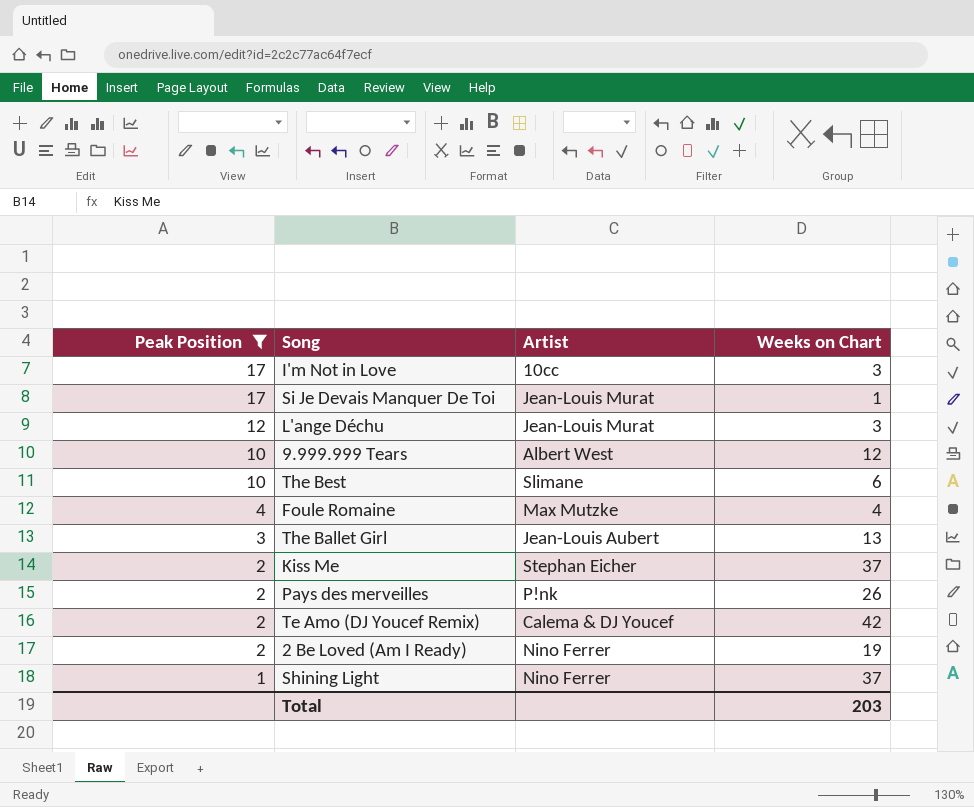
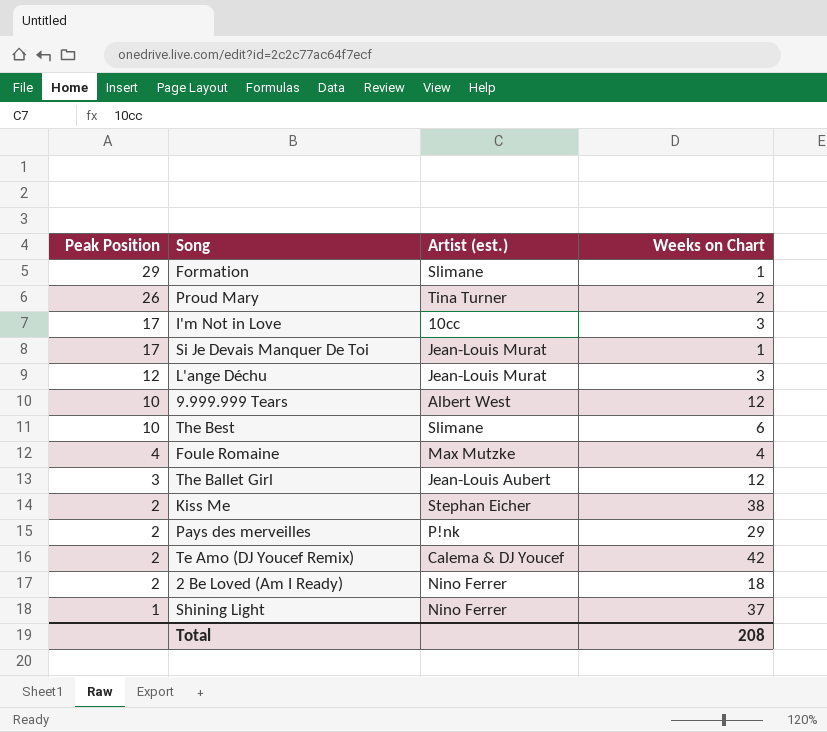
filter: Peak Position <= 17 -> none
column name: Artist -> Artist (est.)
The Ballet Girl | Weeks on Chart: 13 -> 12
Kiss Me | Weeks on Chart: 37 -> 38
Pays des merveilles | Weeks on Chart: 26 -> 29
2 Be Loved (Am I Ready) | Weeks on Chart: 19 -> 18
Total | Weeks on Chart: 203 -> 208

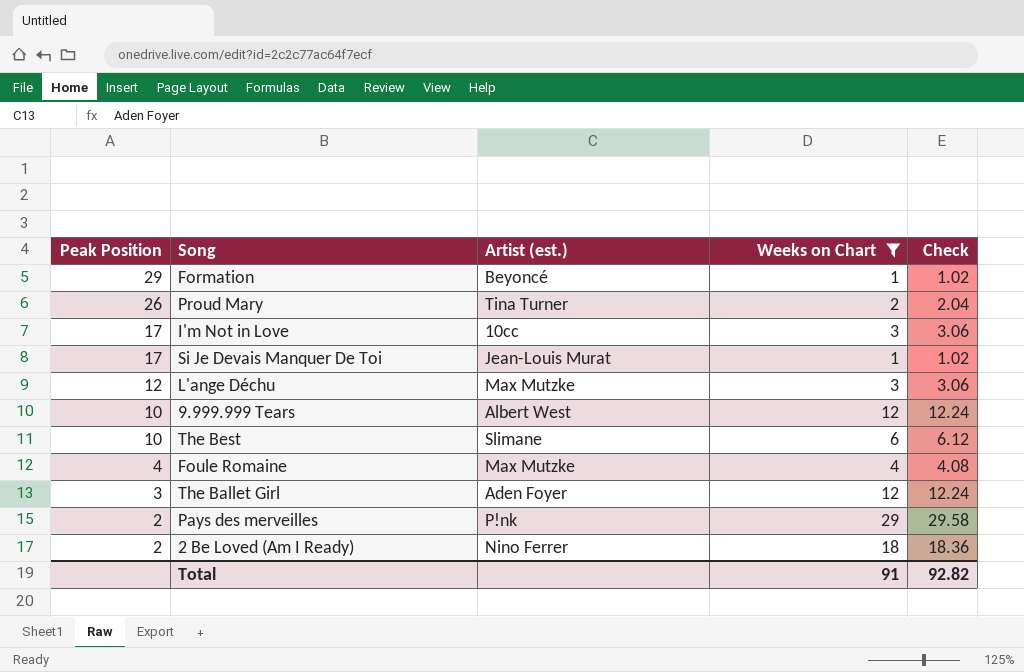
filter: none -> Weeks on Chart <= 29
column Check | formula: none -> [Weeks on Chart] * 1.02
Formation | Artist (est.): Slimane -> Beyoncé
L'ange Déchu | Artist (est.): Jean-Louis Murat -> Max Mutzke
The Ballet Girl | Artist (est.): Jean-Louis Aubert -> Aden Foyer
Total | Weeks on Chart: 208 -> 91

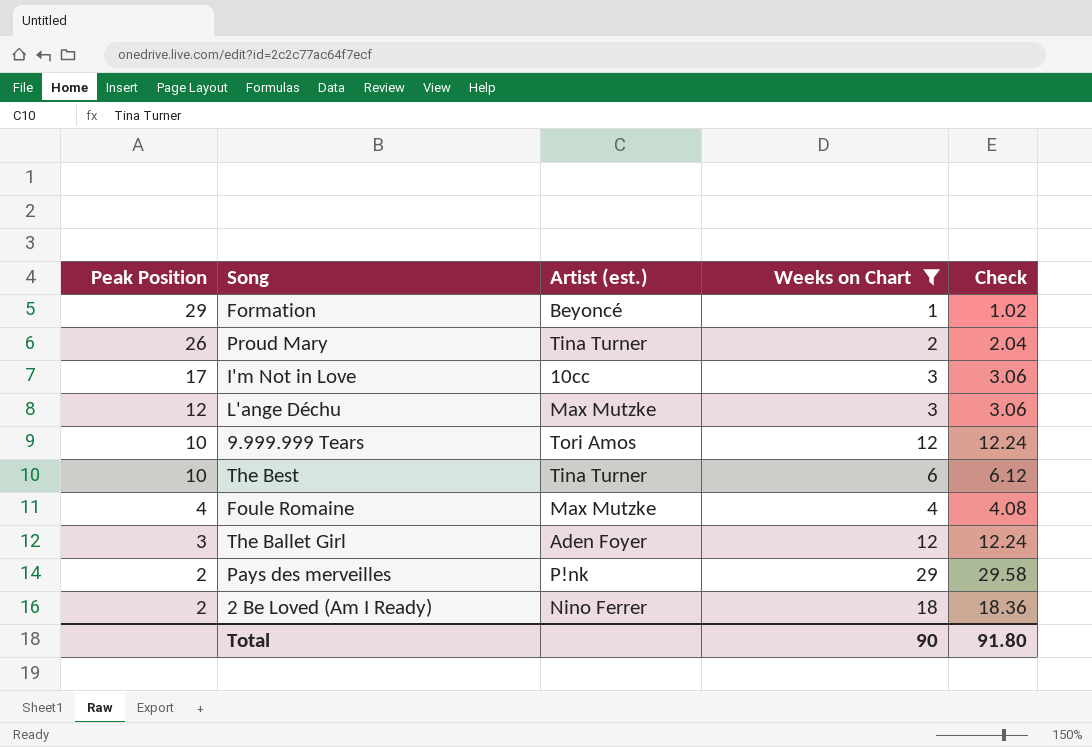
row Si Je Devais Manquer De Toi: 17 | Jean-Louis Murat | 1 | 1.02 -> none
9.999.999 Tears | Artist (est.): Albert West -> Tori Amos
The Best | Artist (est.): Slimane -> Tina Turner
Total | Weeks on Chart: 91 -> 90
Total | Check: 92.82 -> 91.80

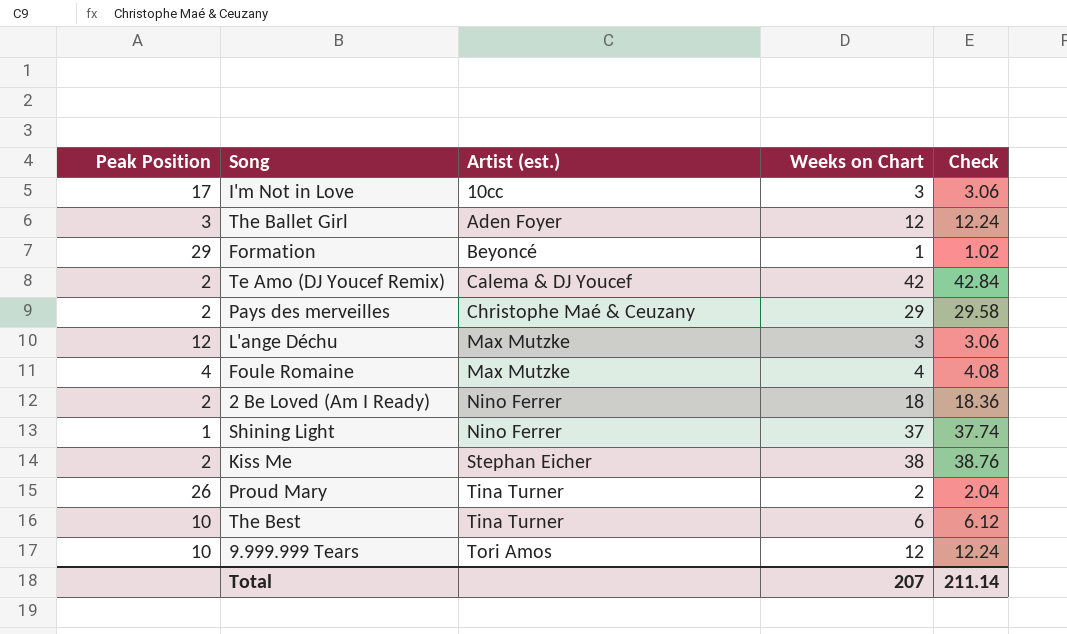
filter: Weeks on Chart <= 29 -> none
row order: Peak Position descending -> Artist (est.) ascending
Pays des merveilles | Artist (est.): P!nk -> Christophe Maé & Ceuzany
Total | Weeks on Chart: 90 -> 207
Total | Check: 91.80 -> 211.14

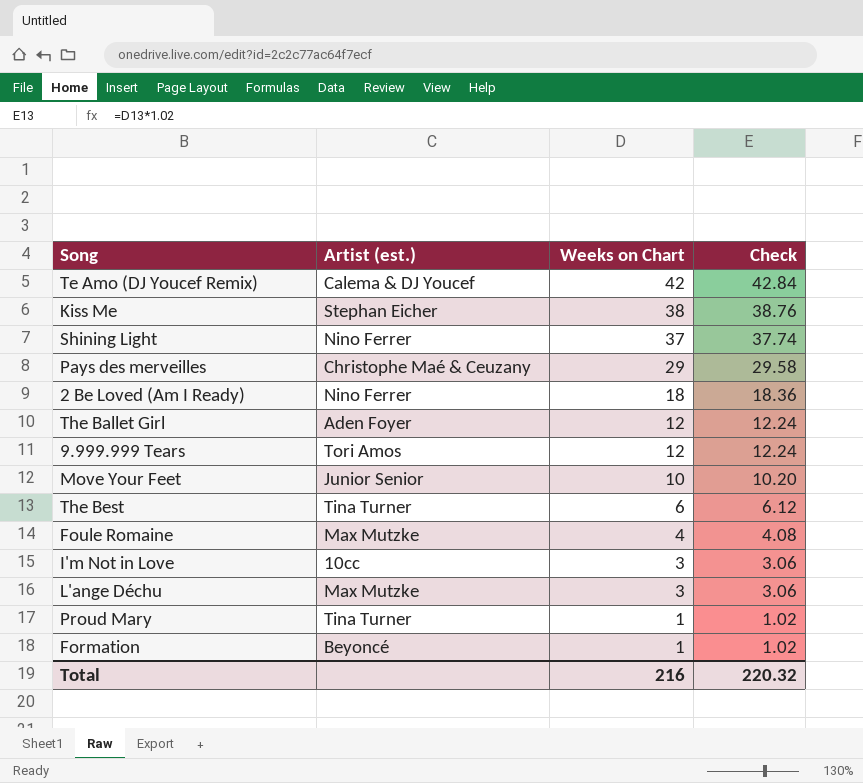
row order: Artist (est.) ascending -> Weeks on Chart descending
column Peak Position | position: 1 -> none
row Move Your Feet: none -> Junior Senior | 10 | 10.20
Proud Mary | Weeks on Chart: 2 -> 1
Proud Mary | Check: 2.04 -> 1.02
Total | Weeks on Chart: 207 -> 216
Total | Check: 211.14 -> 220.32

